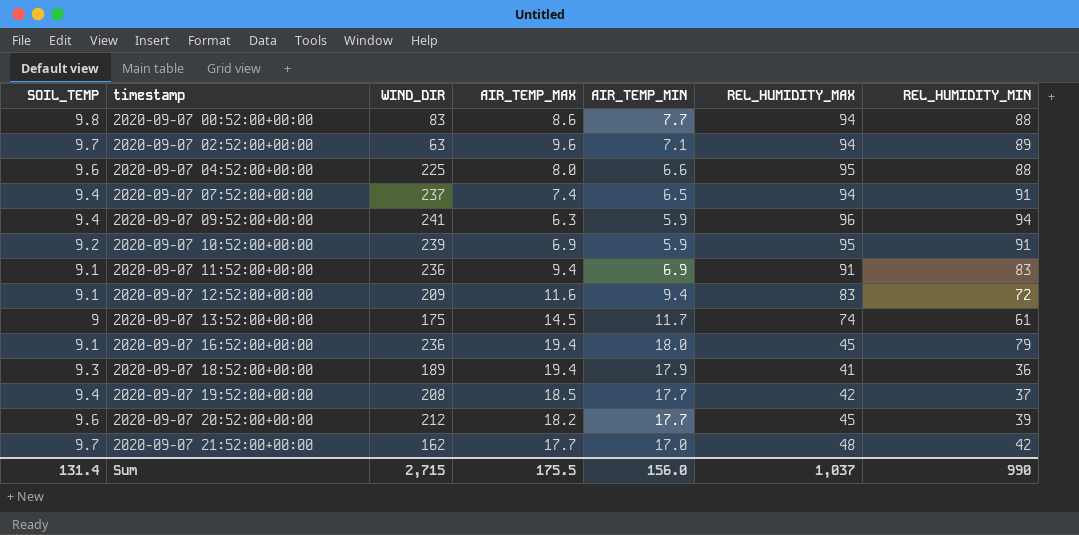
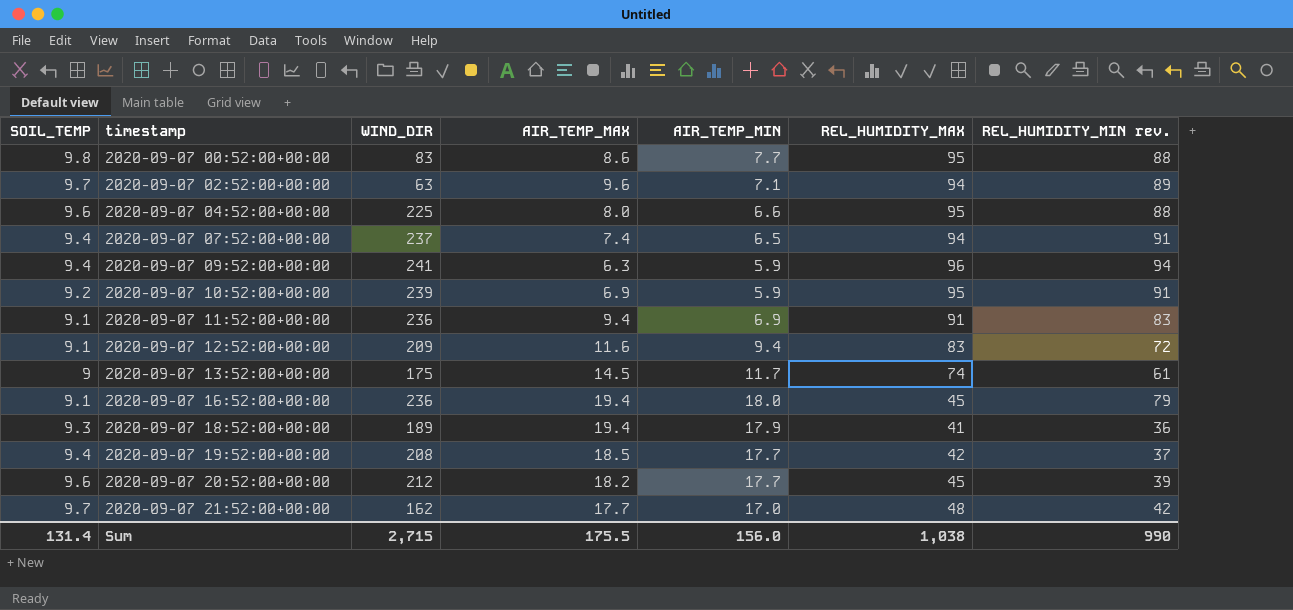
column name: REL_HUMIDITY_MIN -> REL_HUMIDITY_MIN rev.
2020-09-07 00:52:00+00:00 | REL_HUMIDITY_MAX: 94 -> 95
Sum | REL_HUMIDITY_MAX: 1,037 -> 1,038

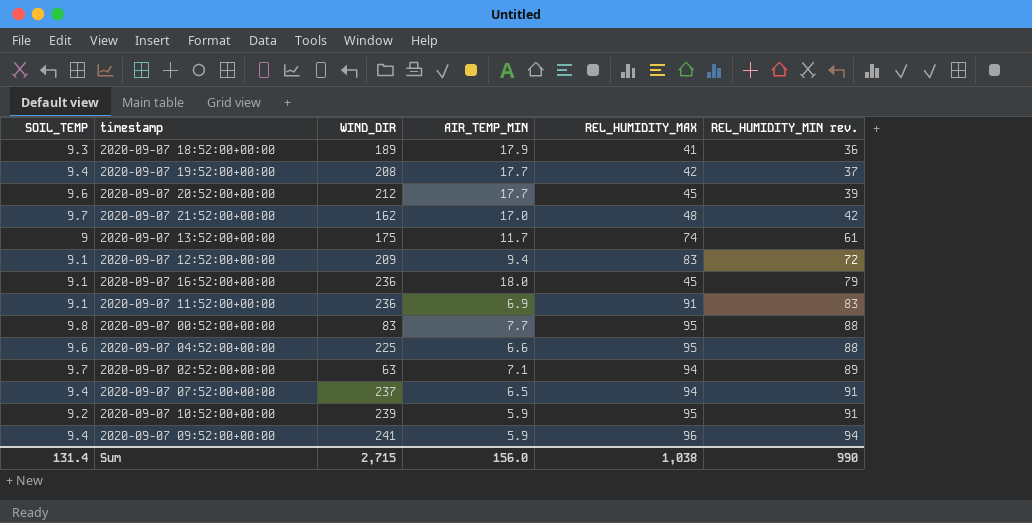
row order: timestamp ascending -> REL_HUMIDITY_MIN rev. ascending
column AIR_TEMP_MAX | position: 4 -> none

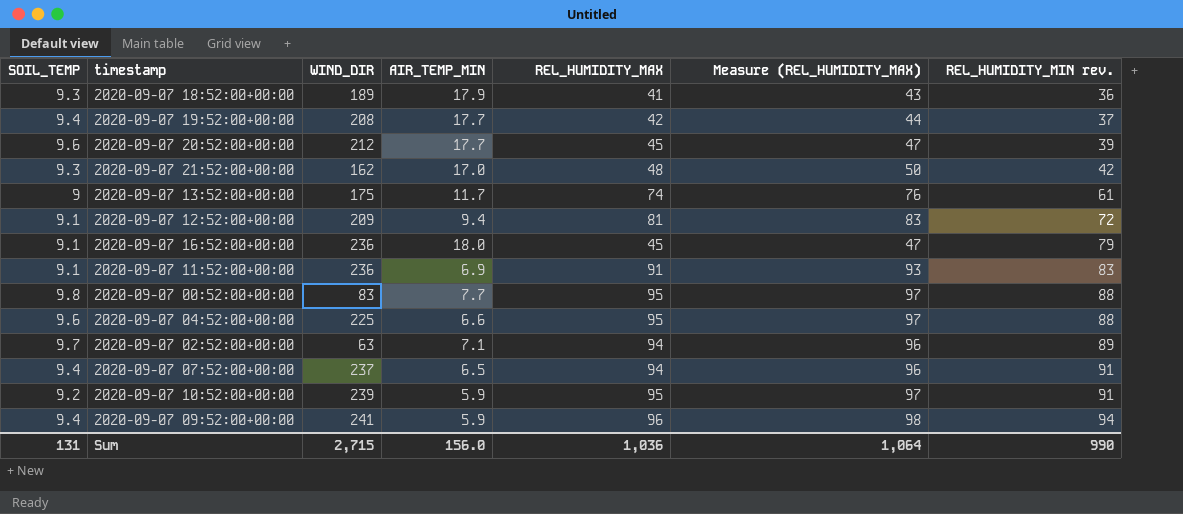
column Measure (REL_HUMIDITY_MAX) | formula: none -> [REL_HUMIDITY_MAX] + 2
2020-09-07 21:52:00+00:00 | SOIL_TEMP: 9.7 -> 9.3
2020-09-07 12:52:00+00:00 | REL_HUMIDITY_MAX: 83 -> 81
Sum | SOIL_TEMP: 131.4 -> 131
Sum | REL_HUMIDITY_MAX: 1,038 -> 1,036

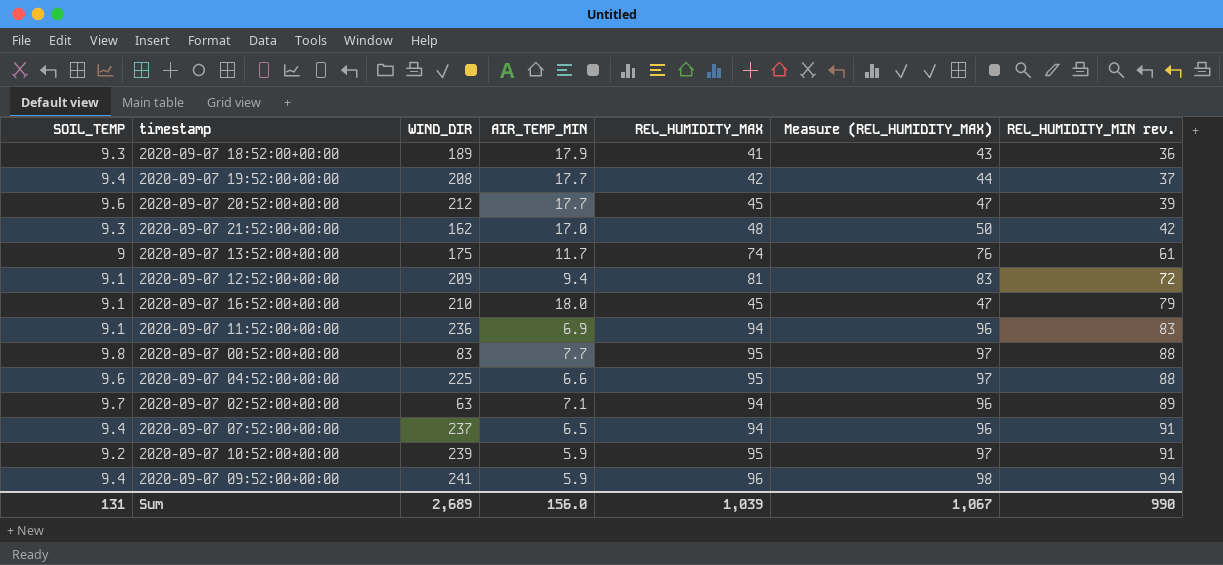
2020-09-07 16:52:00+00:00 | WIND_DIR: 236 -> 210
2020-09-07 11:52:00+00:00 | REL_HUMIDITY_MAX: 91 -> 94
2020-09-07 11:52:00+00:00 | Measure (REL_HUMIDITY_MAX): 93 -> 96
Sum | WIND_DIR: 2,715 -> 2,689
Sum | REL_HUMIDITY_MAX: 1,036 -> 1,039
Sum | Measure (REL_HUMIDITY_MAX): 1,064 -> 1,067

